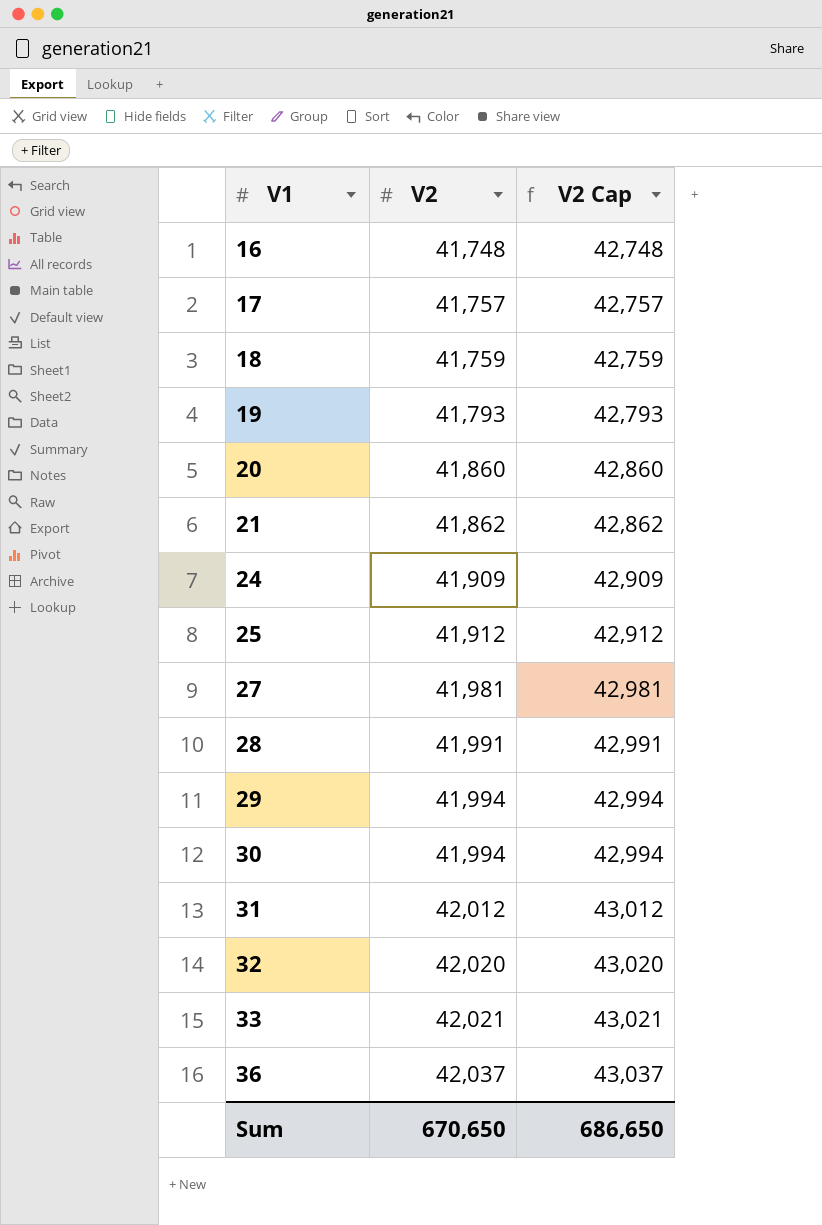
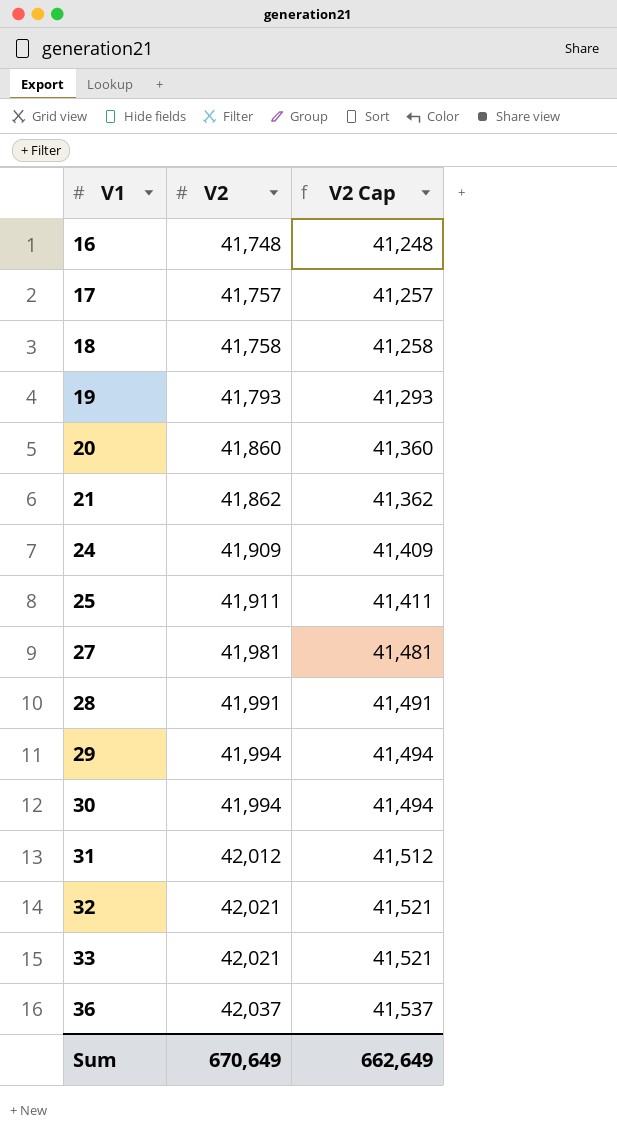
column V2 Cap | formula: [V2] + 1000 -> [V2] - 500
18 | V2: 41,759 -> 41,758
25 | V2: 41,912 -> 41,911
32 | V2: 42,020 -> 42,021
Sum | V2: 670,650 -> 670,649
Sum | V2 Cap: 686,650 -> 662,649

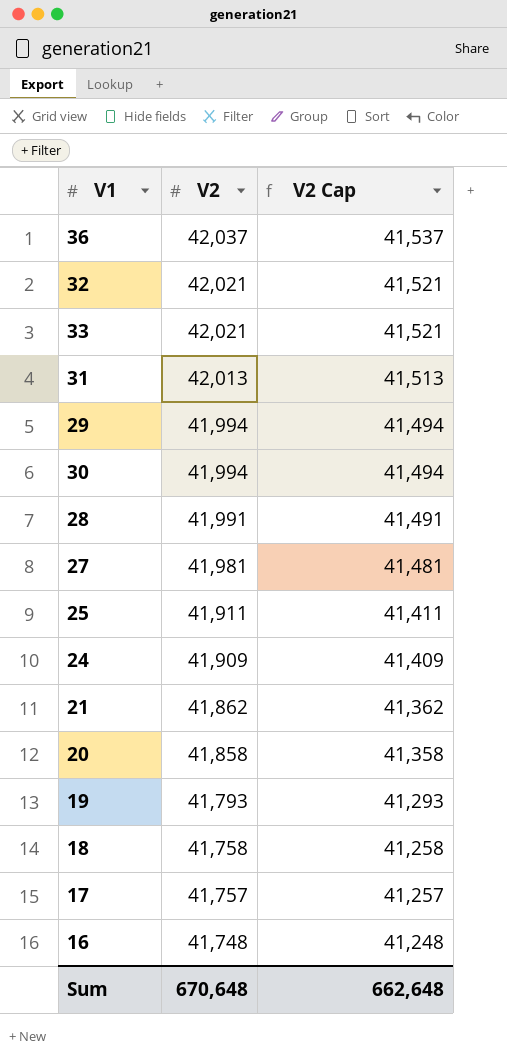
row order: V1 ascending -> V2 descending
31 | V2: 42,012 -> 42,013
31 | V2 Cap: 41,512 -> 41,513
20 | V2: 41,860 -> 41,858
20 | V2 Cap: 41,360 -> 41,358
Sum | V2: 670,649 -> 670,648
Sum | V2 Cap: 662,649 -> 662,648

